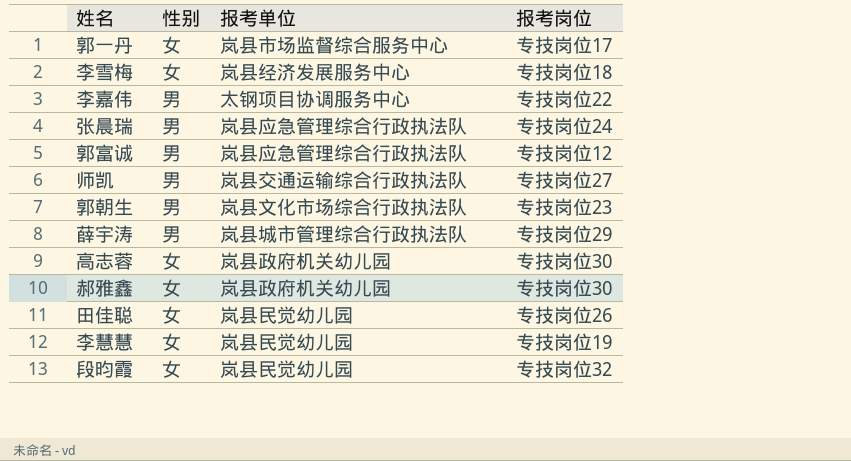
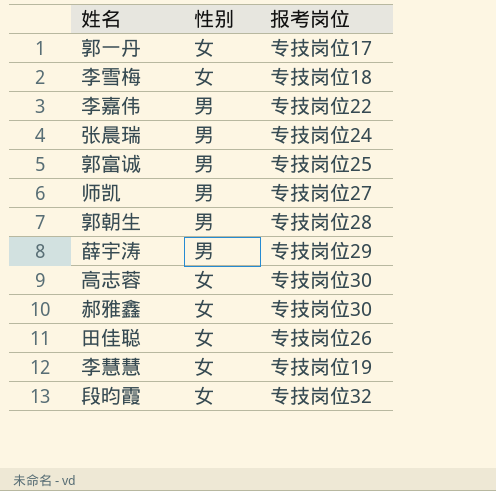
column 报考单位 | position: 3 -> none
郭富诚 | 报考岗位: 专技岗位12 -> 专技岗位25
郭朝生 | 报考岗位: 专技岗位23 -> 专技岗位28

